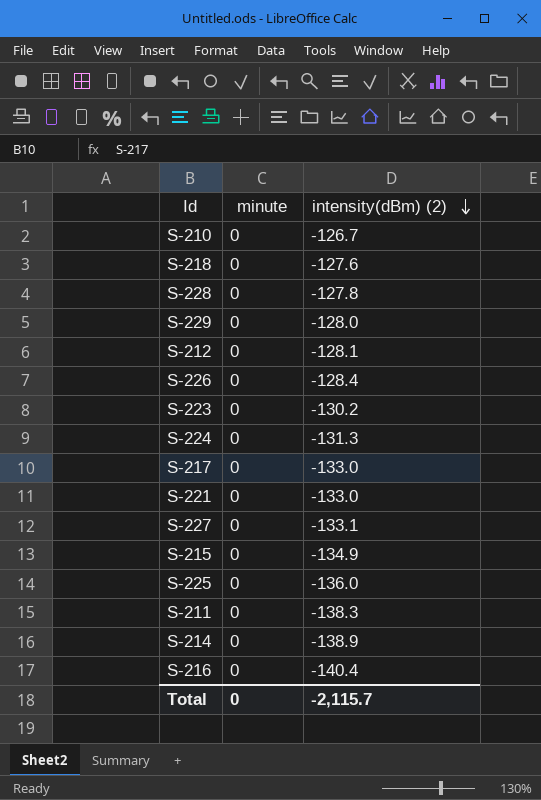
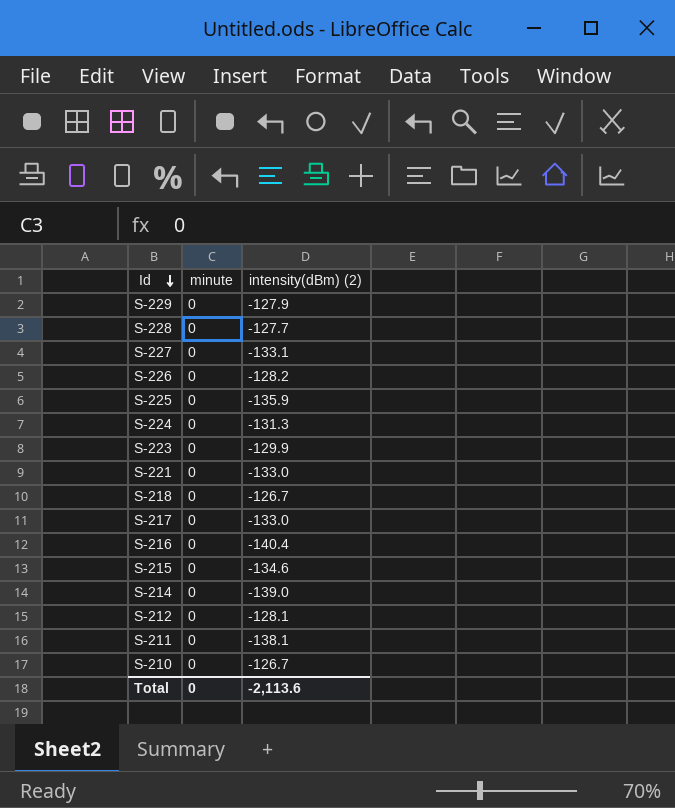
row order: intensity(dBm) (2) descending -> Id descending
S-229 | intensity(dBm) (2): -128.0 -> -127.9
S-228 | intensity(dBm) (2): -127.8 -> -127.7
S-226 | intensity(dBm) (2): -128.4 -> -128.2
S-225 | intensity(dBm) (2): -136.0 -> -135.9
S-223 | intensity(dBm) (2): -130.2 -> -129.9
S-218 | intensity(dBm) (2): -127.6 -> -126.7
S-215 | intensity(dBm) (2): -134.9 -> -134.6
S-214 | intensity(dBm) (2): -138.9 -> -139.0
S-211 | intensity(dBm) (2): -138.3 -> -138.1
Total | intensity(dBm) (2): -2,115.7 -> -2,113.6

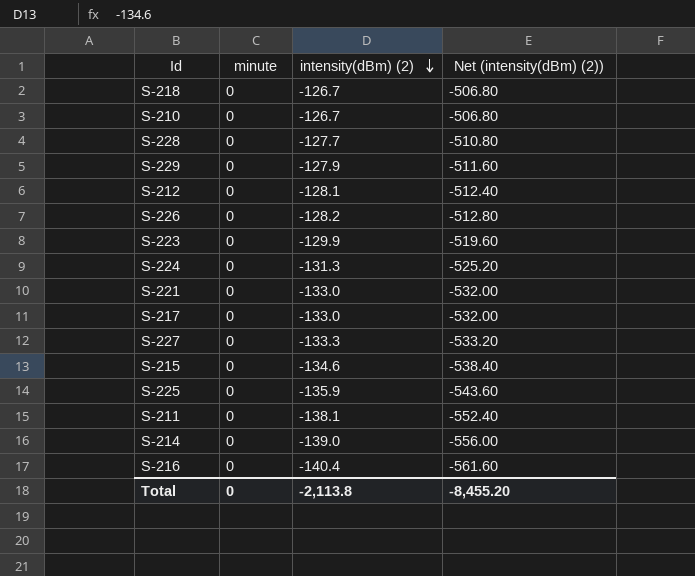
row order: Id descending -> intensity(dBm) (2) descending
column Net (intensity(dBm) (2)) | formula: none -> [intensity(dBm) (2)] * 4
S-227 | intensity(dBm) (2): -133.1 -> -133.3
Total | intensity(dBm) (2): -2,113.6 -> -2,113.8

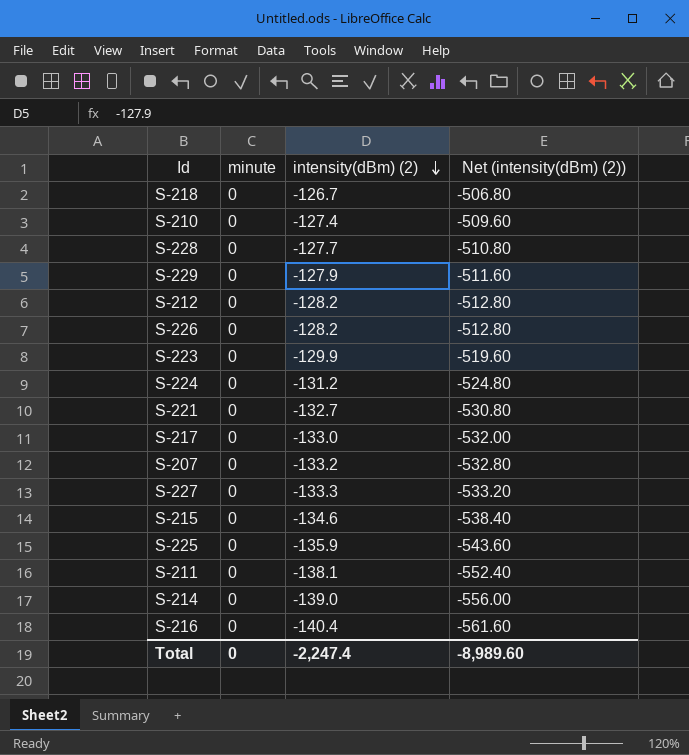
S-210 | intensity(dBm) (2): -126.7 -> -127.4
S-210 | Net (intensity(dBm) (2)): -506.80 -> -509.60
S-212 | intensity(dBm) (2): -128.1 -> -128.2
S-212 | Net (intensity(dBm) (2)): -512.40 -> -512.80
S-224 | intensity(dBm) (2): -131.3 -> -131.2
S-224 | Net (intensity(dBm) (2)): -525.20 -> -524.80
S-221 | intensity(dBm) (2): -133.0 -> -132.7
S-221 | Net (intensity(dBm) (2)): -532.00 -> -530.80
row S-207: none -> 0 | -133.2 | -532.80
Total | intensity(dBm) (2): -2,113.8 -> -2,247.4
Total | Net (intensity(dBm) (2)): -8,455.20 -> -8,989.60

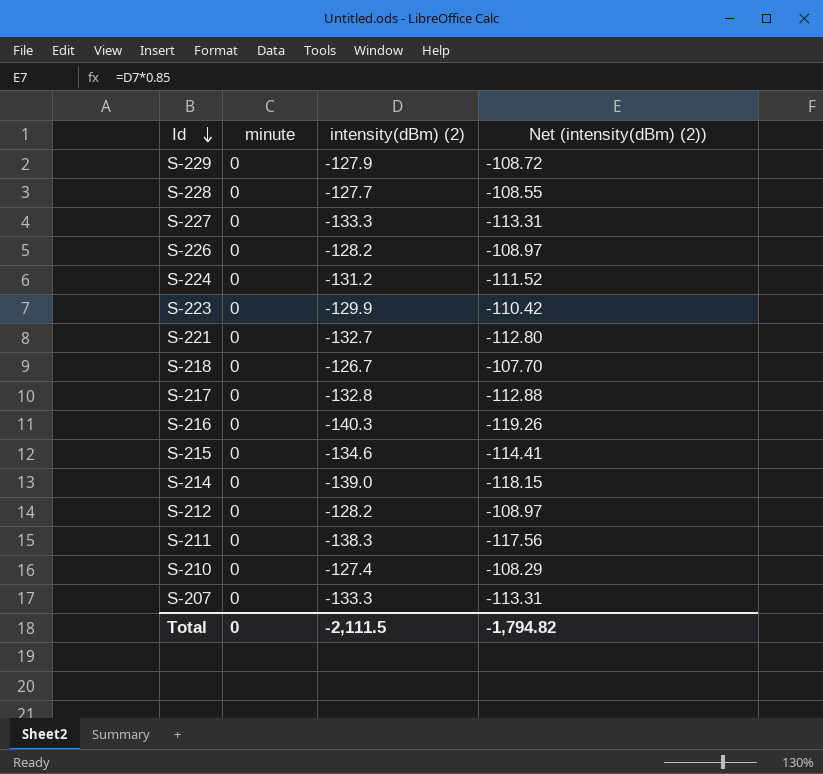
row order: intensity(dBm) (2) descending -> Id descending
column Net (intensity(dBm) (2)) | formula: [intensity(dBm) (2)] * 4 -> [intensity(dBm) (2)] * 0.85
row S-225: 0 | -135.9 | -543.60 -> none
S-217 | intensity(dBm) (2): -133.0 -> -132.8
S-216 | intensity(dBm) (2): -140.4 -> -140.3
S-211 | intensity(dBm) (2): -138.1 -> -138.3
S-207 | intensity(dBm) (2): -133.2 -> -133.3
Total | intensity(dBm) (2): -2,247.4 -> -2,111.5
Total | Net (intensity(dBm) (2)): -8,989.60 -> -1,794.82

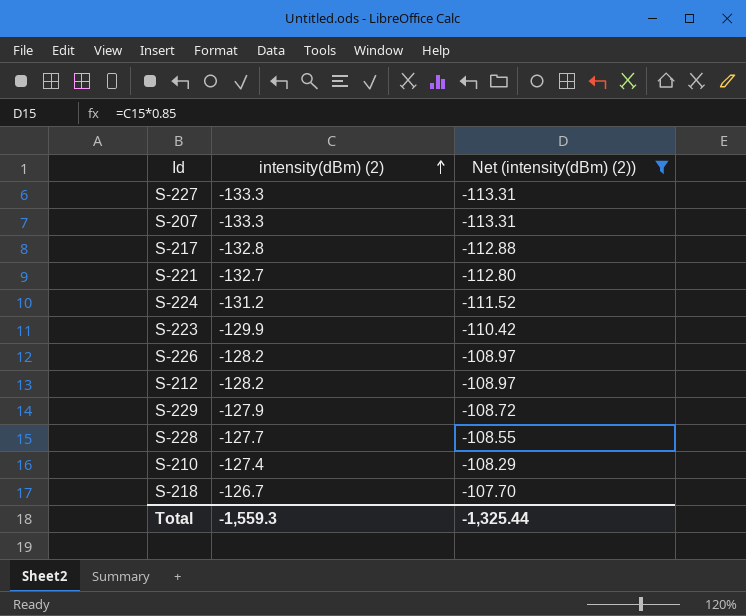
filter: none -> Net (intensity(dBm) (2)) >= -113.31
row order: Id descending -> intensity(dBm) (2) ascending
column minute | position: 2 -> none
Total | intensity(dBm) (2): -2,111.5 -> -1,559.3
Total | Net (intensity(dBm) (2)): -1,794.82 -> -1,325.44

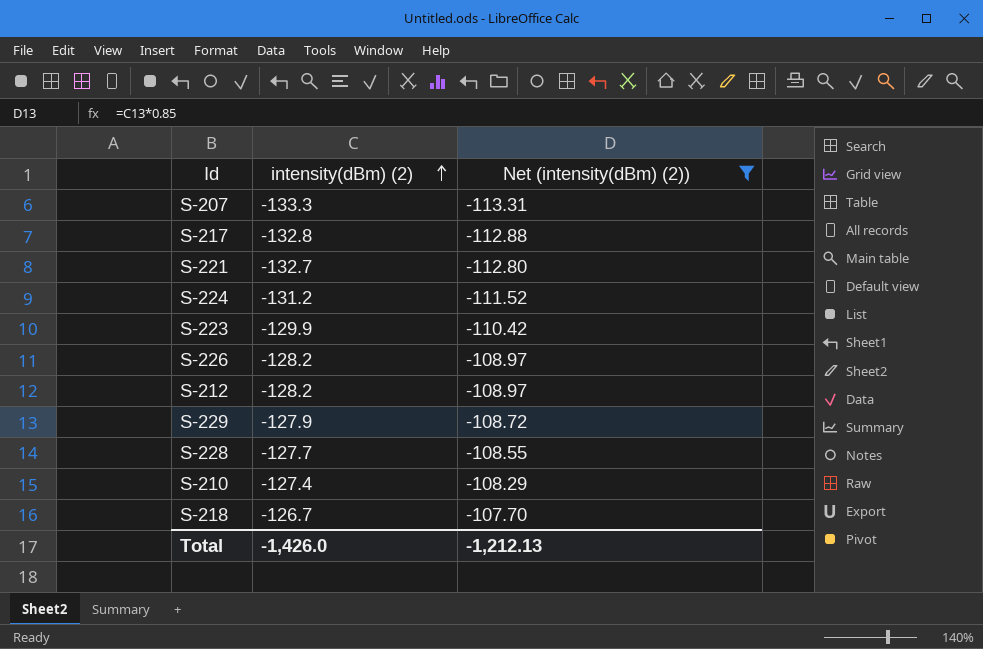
row S-227: -133.3 | -113.31 -> none
Total | intensity(dBm) (2): -1,559.3 -> -1,426.0
Total | Net (intensity(dBm) (2)): -1,325.44 -> -1,212.13

